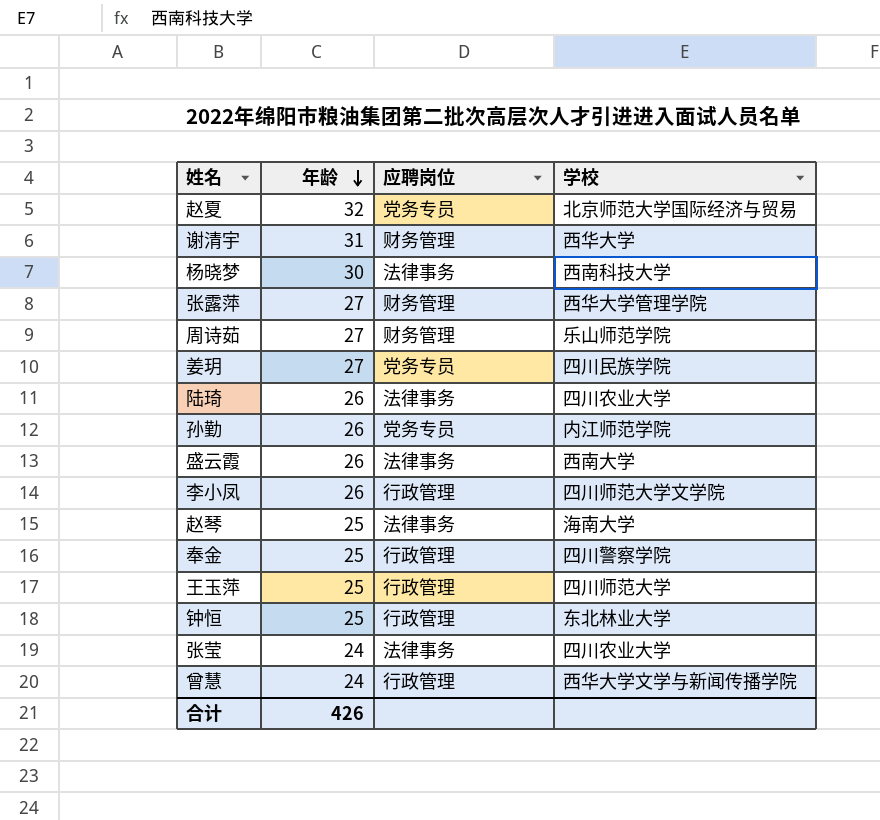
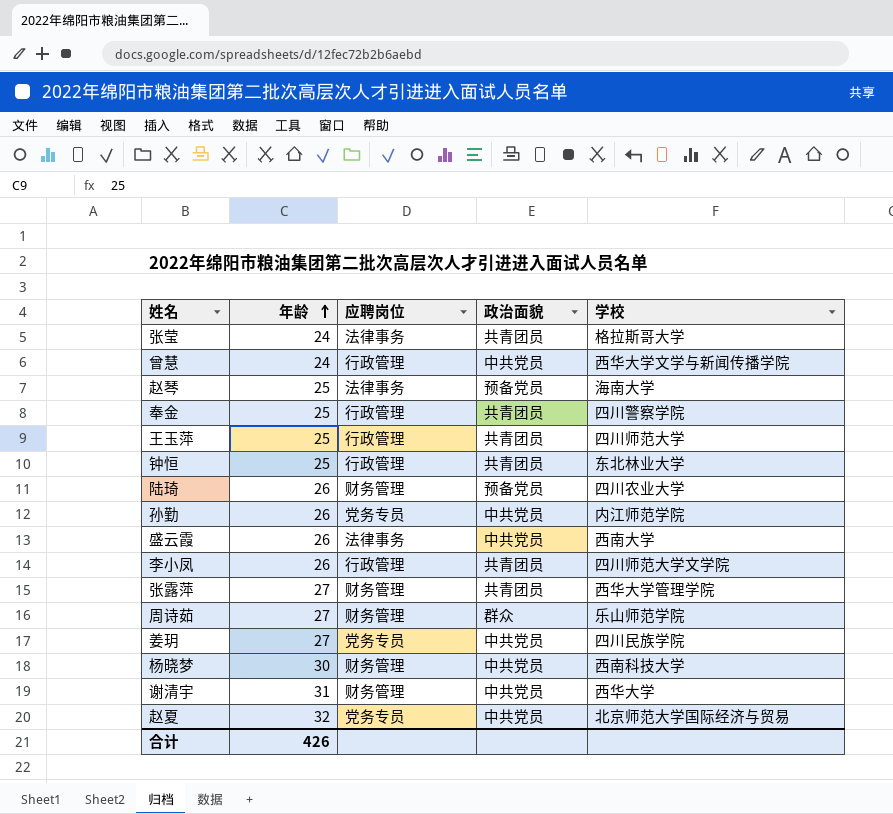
row order: 年龄 descending -> 年龄 ascending
column 政治面貌 | position: none -> 4
张莹 | 学校: 四川农业大学 -> 格拉斯哥大学
陆琦 | 应聘岗位: 法律事务 -> 财务管理
杨晓梦 | 应聘岗位: 法律事务 -> 财务管理

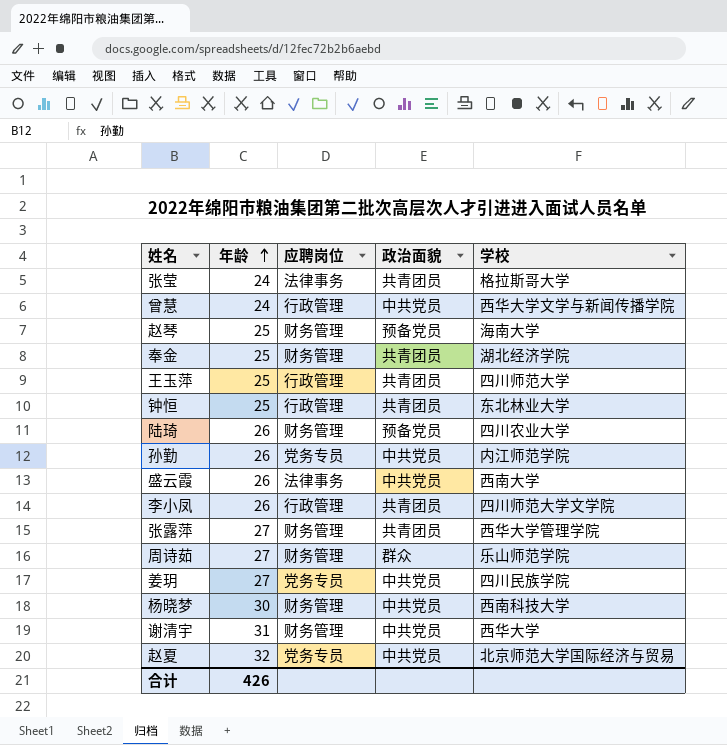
赵琴 | 应聘岗位: 法律事务 -> 财务管理
奉金 | 应聘岗位: 行政管理 -> 财务管理
奉金 | 学校: 四川警察学院 -> 湖北经济学院

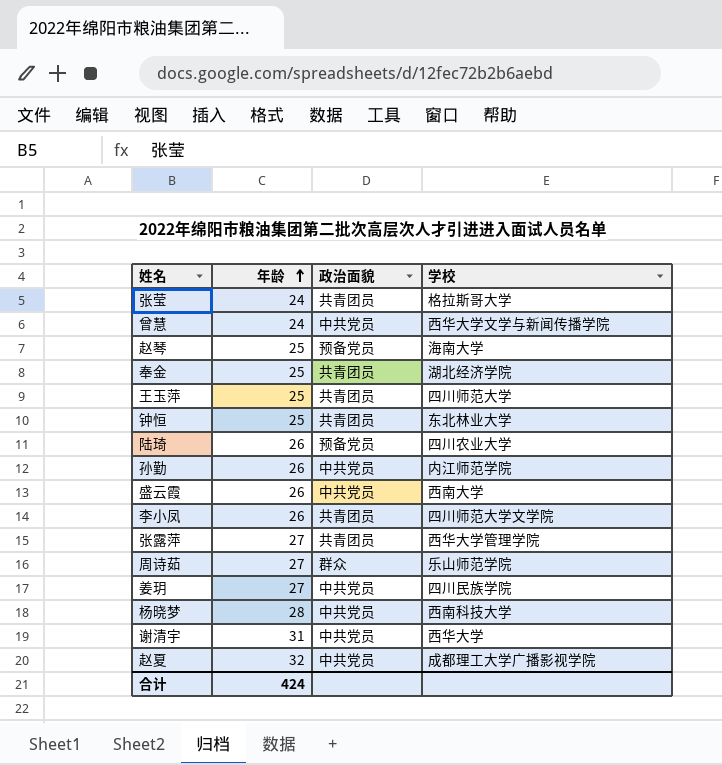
column 应聘岗位 | position: 3 -> none
杨晓梦 | 年龄: 30 -> 28
赵夏 | 学校: 北京师范大学国际经济与贸易 -> 成都理工大学广播影视学院
合计 | 年龄: 426 -> 424

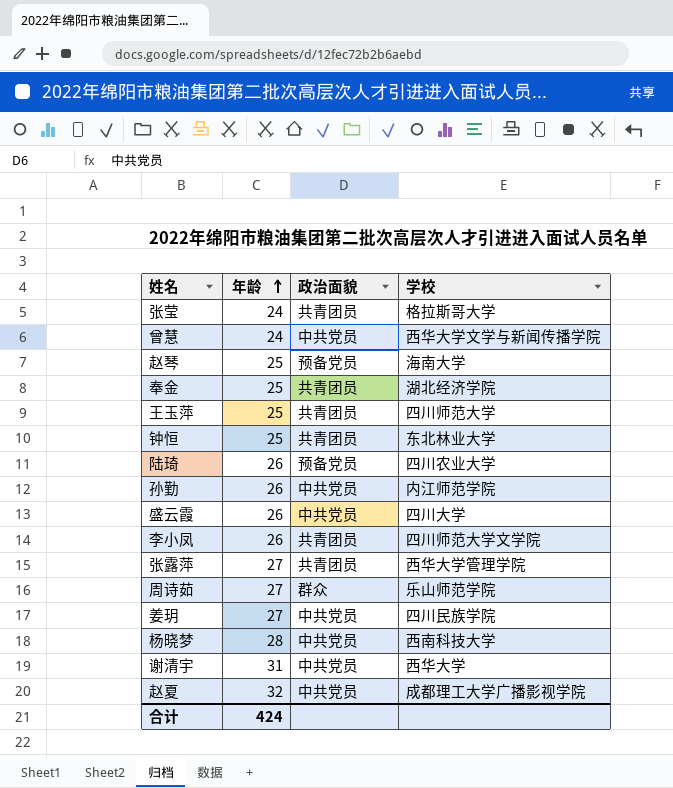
盛云霞 | 学校: 西南大学 -> 四川大学

